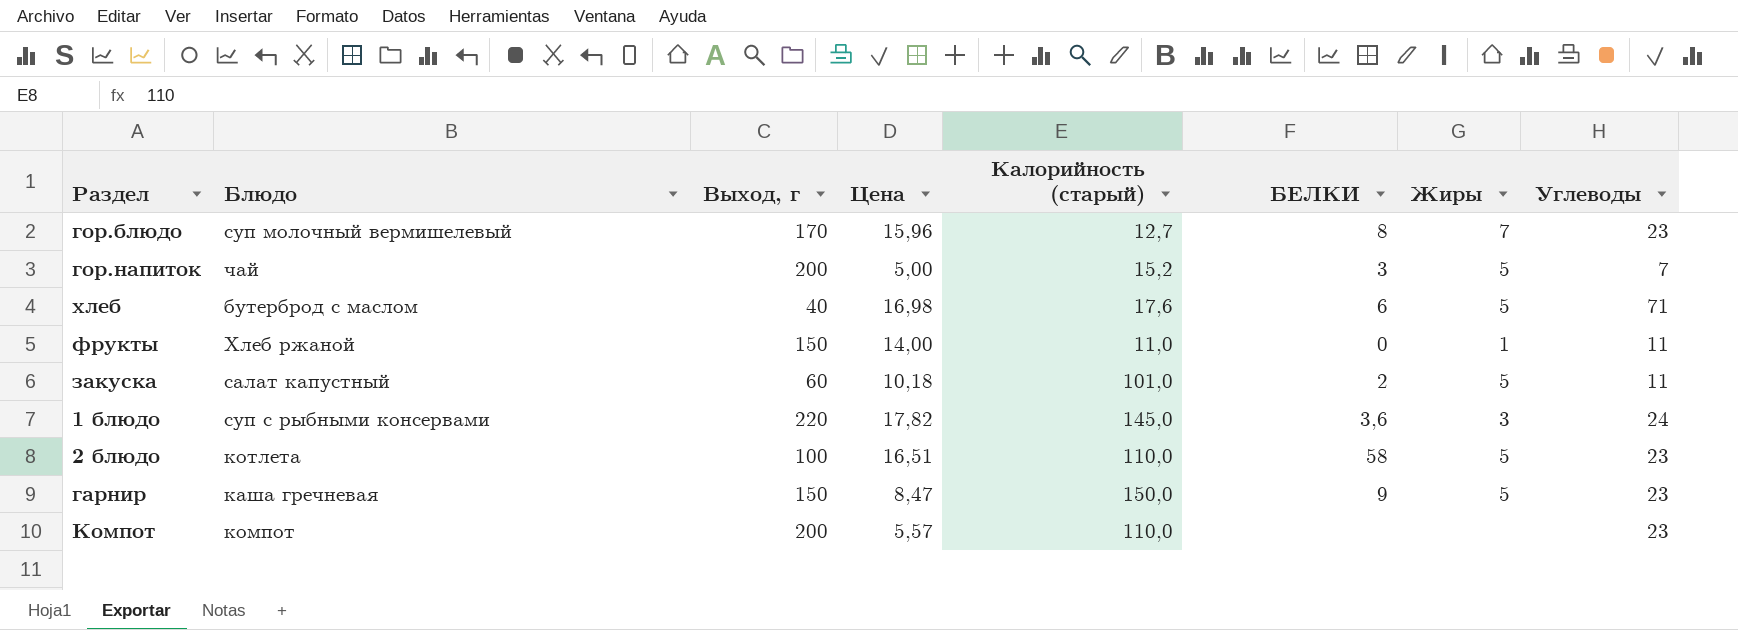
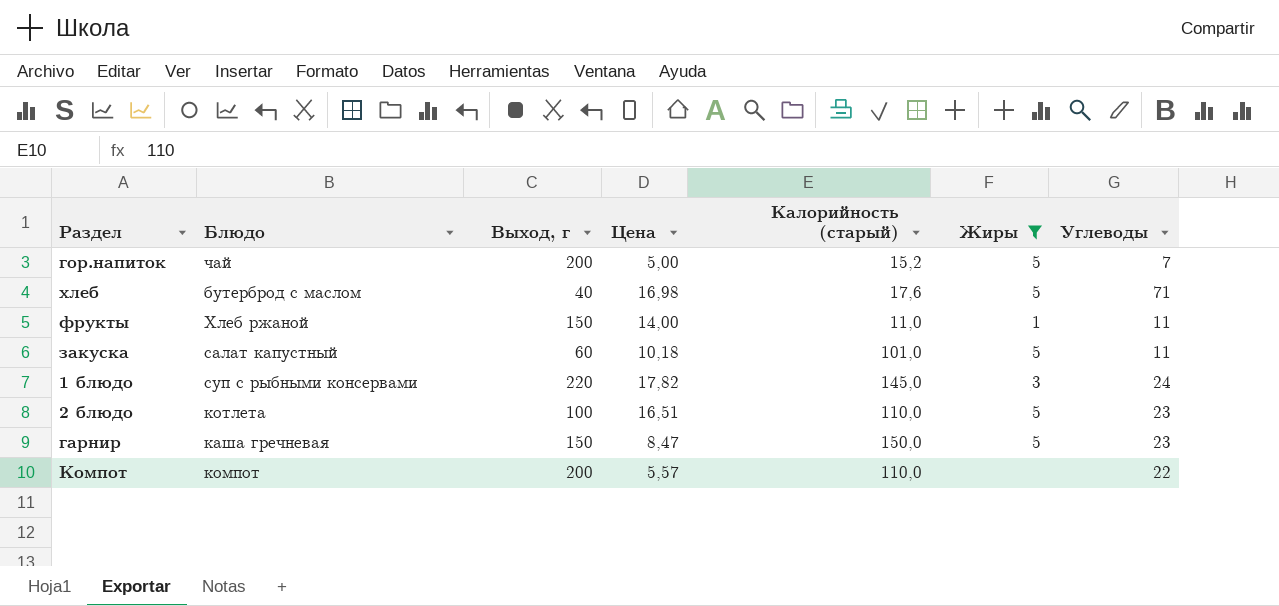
filter: none -> Жиры != 7
column БЕЛКИ | position: 6 -> none
Компот | Углеводы: 23 -> 22

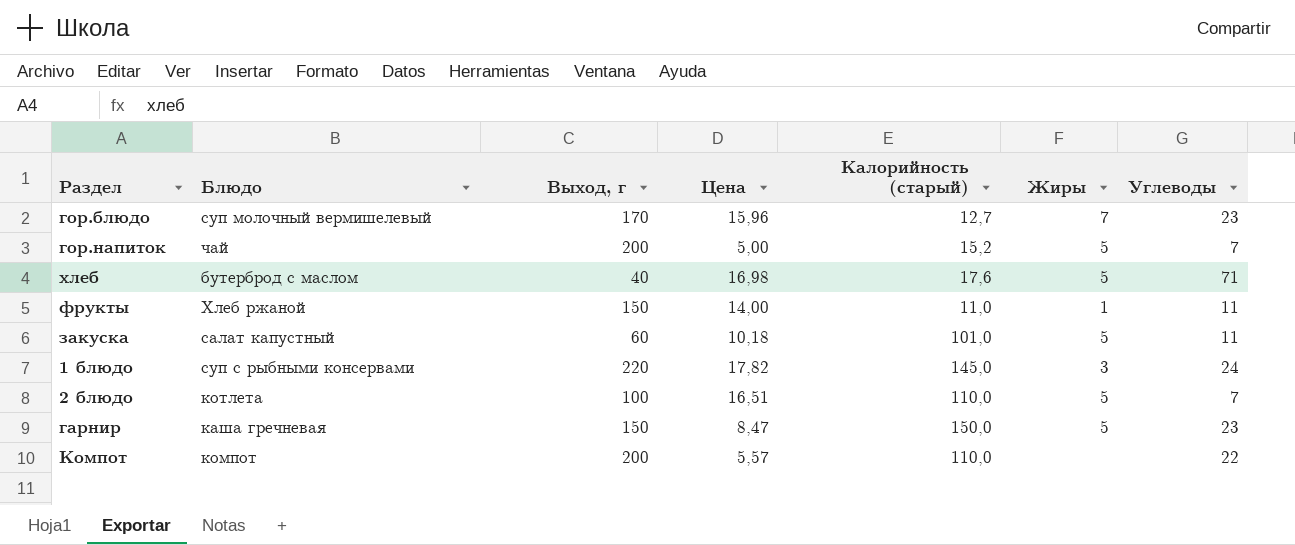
filter: Жиры != 7 -> none
2 блюдо | Углеводы: 23 -> 7

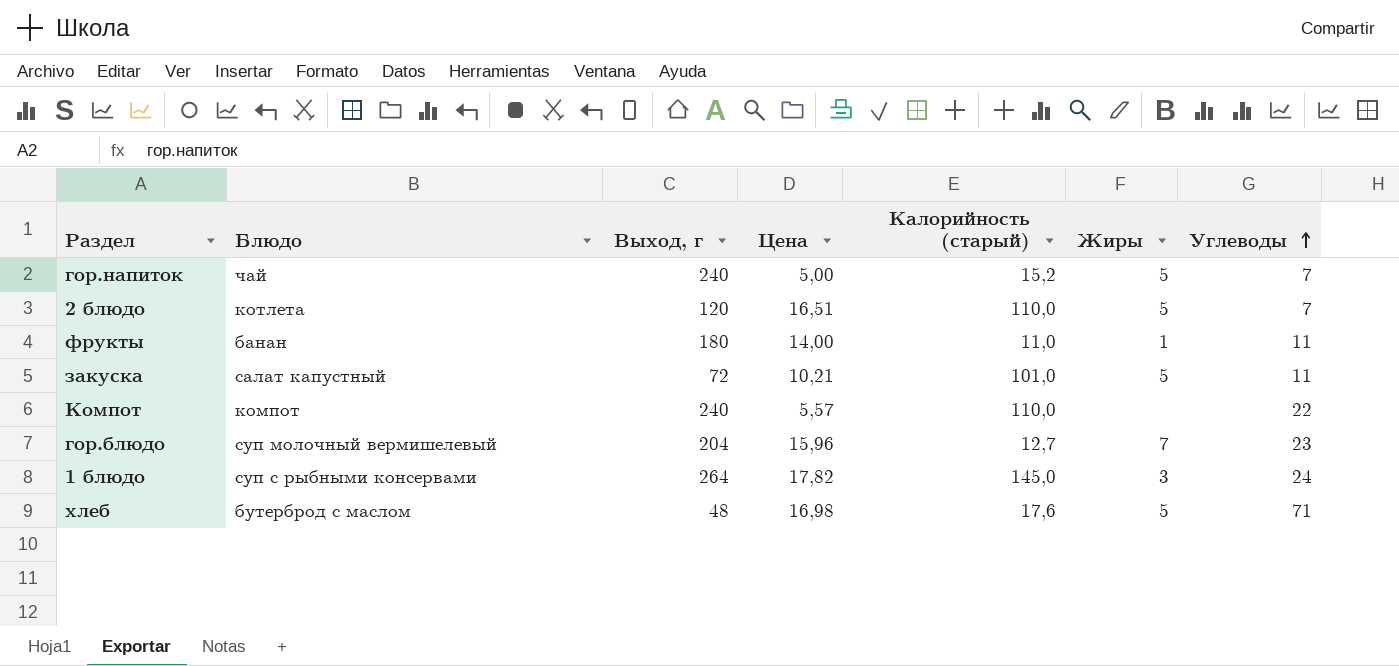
row order: none -> Углеводы ascending
row гарнир: каша гречневая | 150 | 8,47 | 150,0 | 5 | 23 -> none
гор.напиток | Выход, г: 200 -> 240
2 блюдо | Выход, г: 100 -> 120
фрукты | Блюдо: Хлеб ржаной -> банан
фрукты | Выход, г: 150 -> 180
закуска | Выход, г: 60 -> 72
закуска | Цена: 10,18 -> 10,21
Компот | Выход, г: 200 -> 240
гор.блюдо | Выход, г: 170 -> 204
1 блюдо | Выход, г: 220 -> 264
хлеб | Выход, г: 40 -> 48

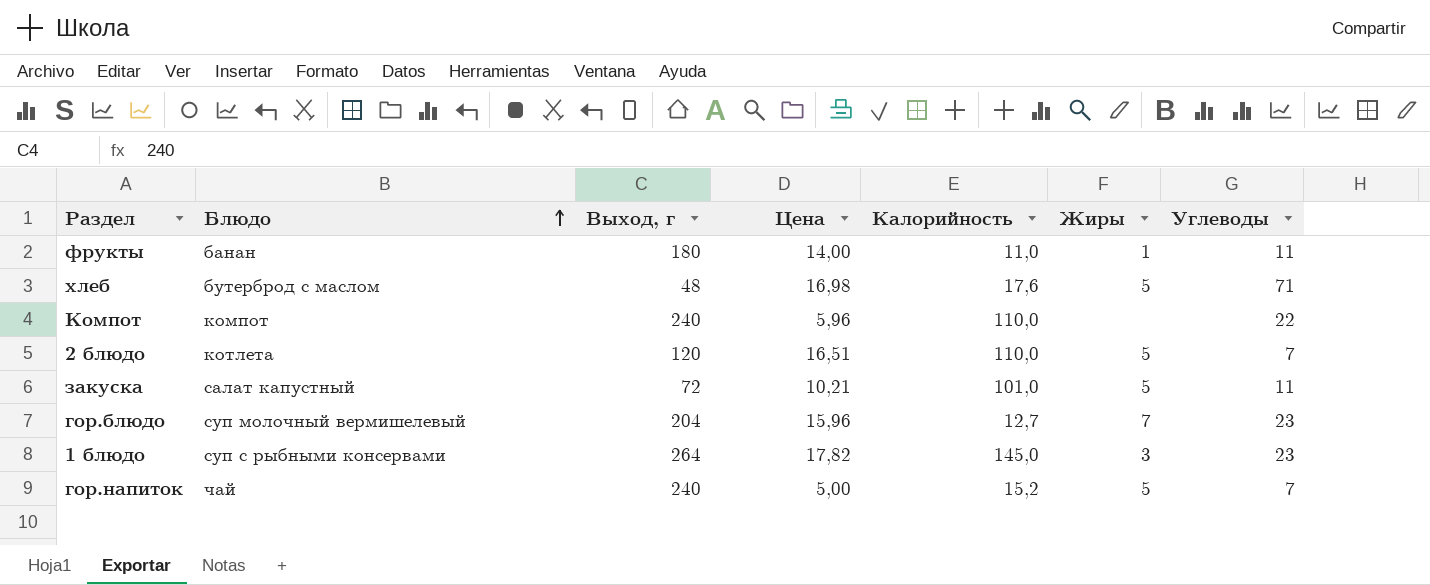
row order: Углеводы ascending -> Блюдо ascending
column name: Калорийность (старый) -> Калорийность
Компот | Цена: 5,57 -> 5,96
1 блюдо | Углеводы: 24 -> 23

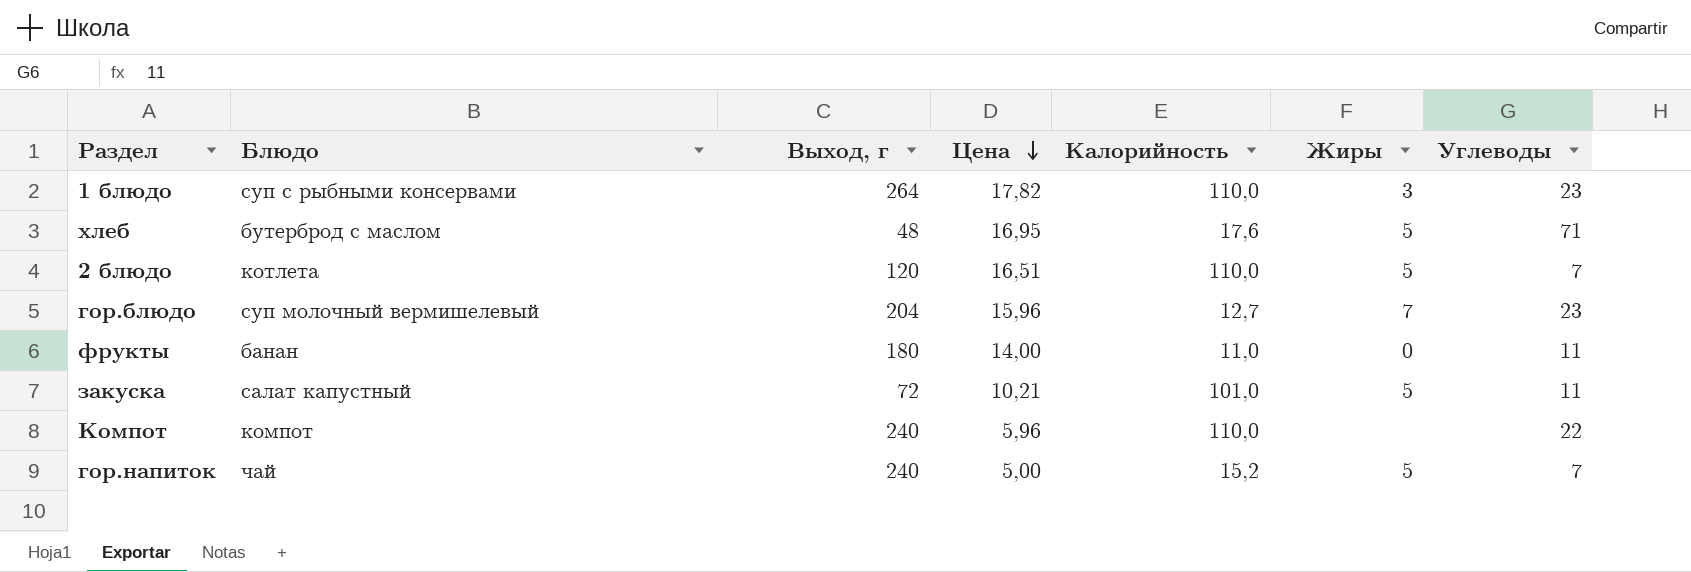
row order: Блюдо ascending -> Цена descending
1 блюдо | Калорийность: 145,0 -> 110,0
хлеб | Цена: 16,98 -> 16,95
фрукты | Жиры: 1 -> 0

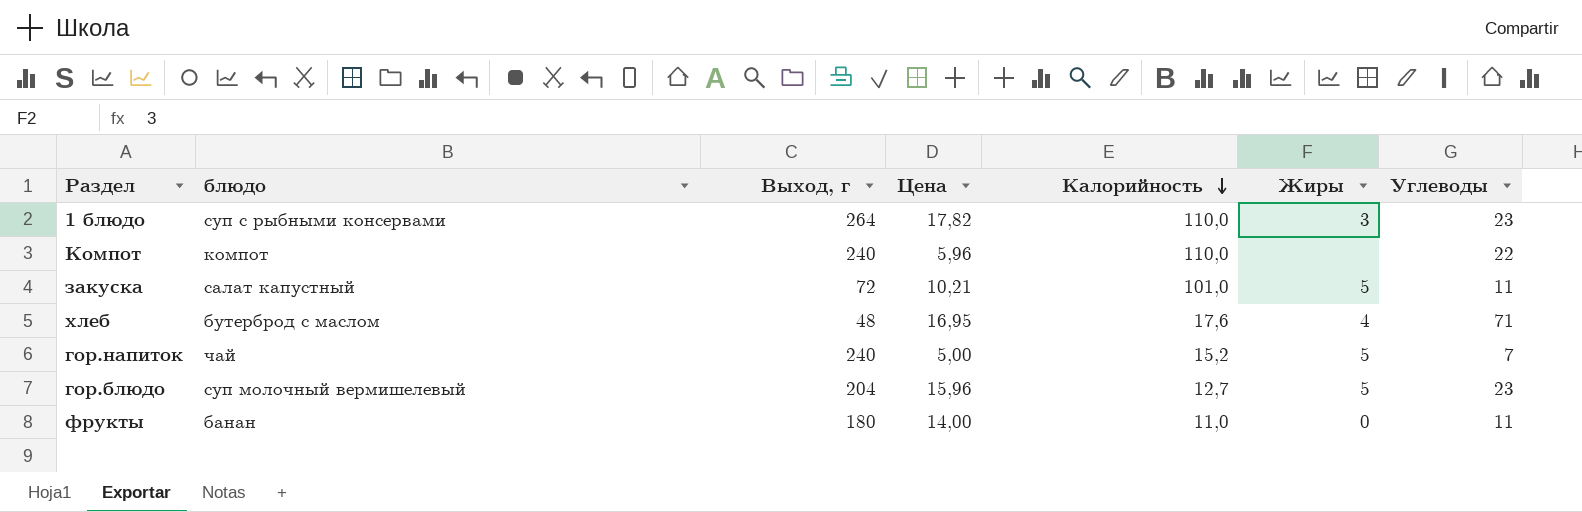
row order: Цена descending -> Калорийность descending
column name: Блюдо -> блюдо
row 2 блюдо: котлета | 120 | 16,51 | 110,0 | 5 | 7 -> none
хлеб | Жиры: 5 -> 4
гор.блюдо | Жиры: 7 -> 5

